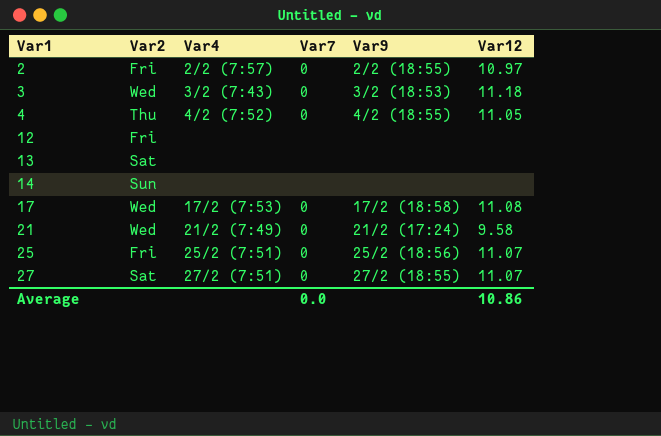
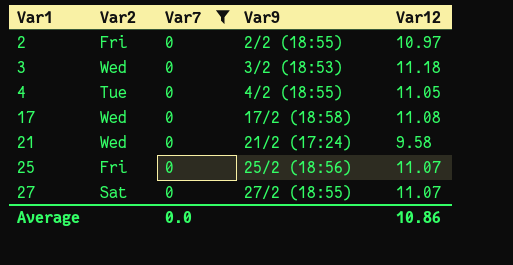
filter: none -> Var7 = 0
column Var4 | position: 3 -> none
4 | Var2: Thu -> Tue

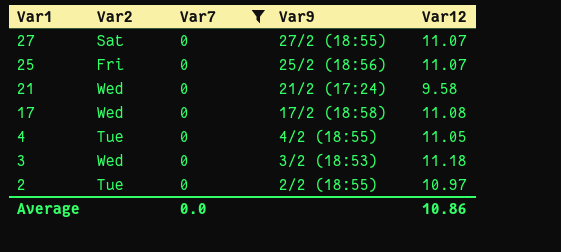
row order: Var1 ascending -> Var1 descending
2 | Var2: Fri -> Tue

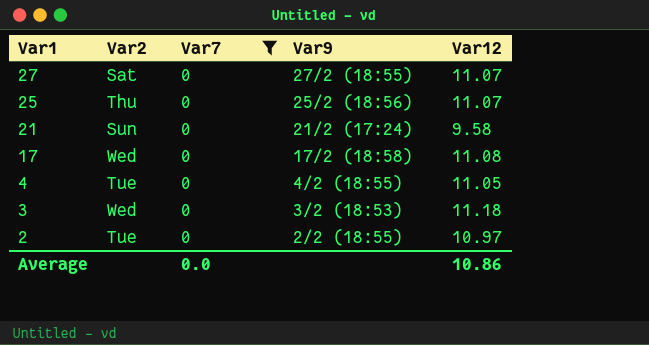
25 | Var2: Fri -> Thu
21 | Var2: Wed -> Sun

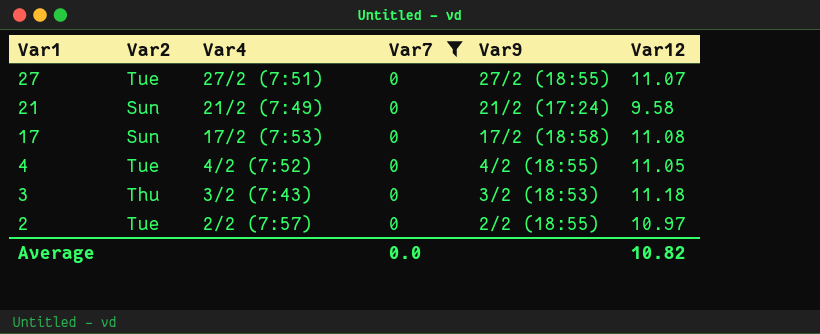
column Var4 | position: none -> 3
row 25: Thu | 0 | 25/2 (18:56) | 11.07 -> none
27 | Var2: Sat -> Tue
17 | Var2: Wed -> Sun
3 | Var2: Wed -> Thu
Average | Var12: 10.86 -> 10.82

